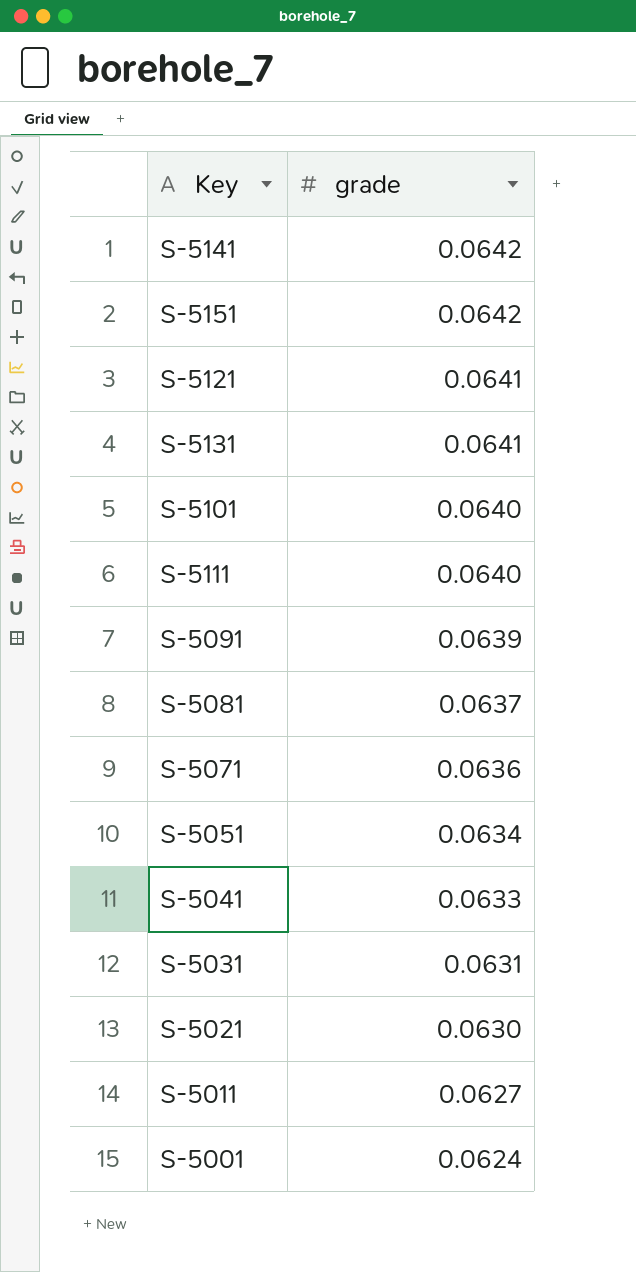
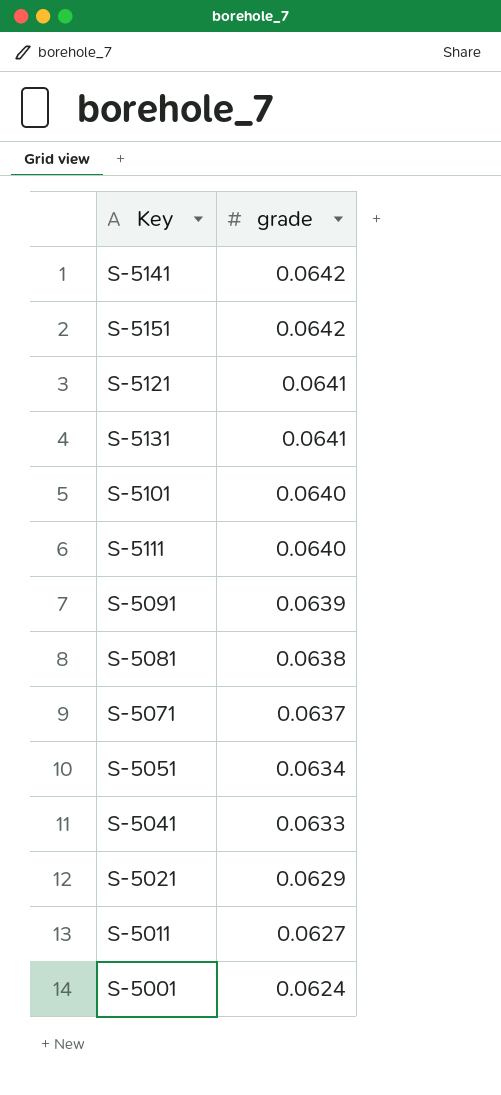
row S-5031: 0.0631 -> none
S-5081 | grade: 0.0637 -> 0.0638
S-5071 | grade: 0.0636 -> 0.0637
S-5021 | grade: 0.0630 -> 0.0629

